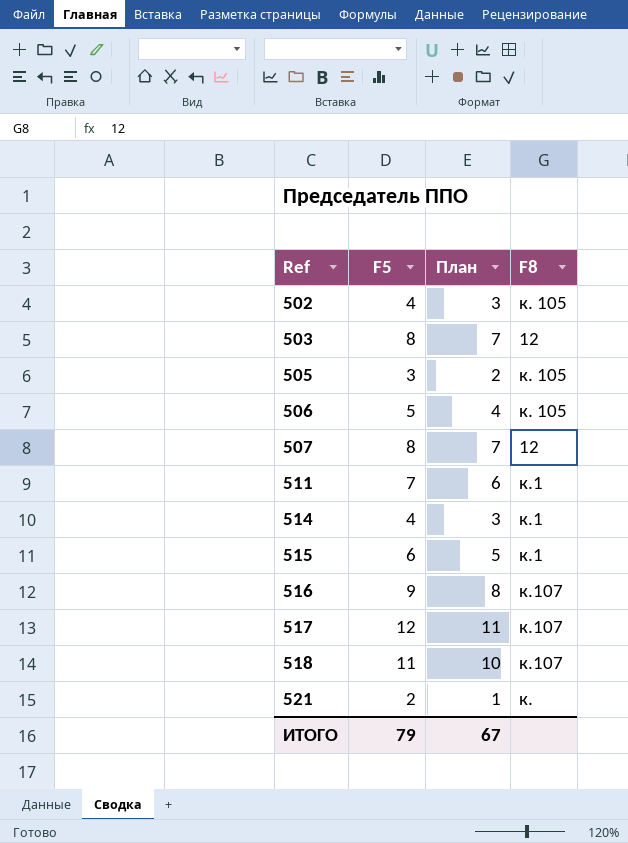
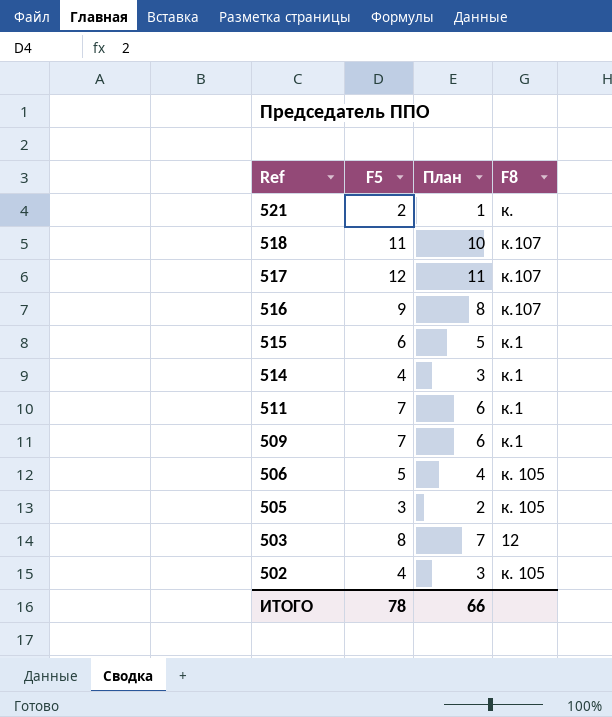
row order: Ref ascending -> Ref descending
row 507: 8 | 7 | 12 -> none
row 509: none -> 7 | 6 | к.1
ИТОГО | F5: 79 -> 78
ИТОГО | План: 67 -> 66

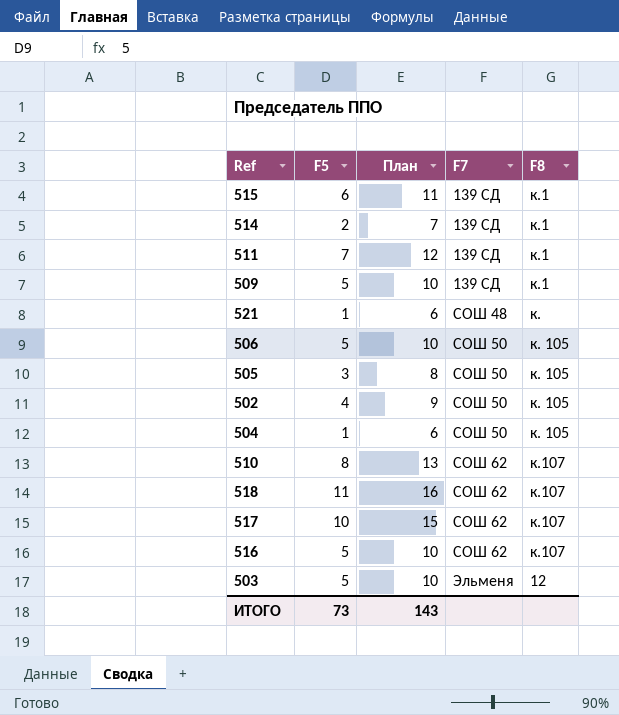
row order: Ref descending -> F7 ascending
column План | formula: [F5] - 1 -> [F5] + 5
column F7 | position: none -> 4
514 | F5: 4 -> 2
509 | F5: 7 -> 5
521 | F5: 2 -> 1
row 504: none -> 1 | 6 | СОШ 50 | к. 105
row 510: none -> 8 | 13 | СОШ 62 | к.107
517 | F5: 12 -> 10
516 | F5: 9 -> 5
503 | F5: 8 -> 5
ИТОГО | F5: 78 -> 73
ИТОГО | План: 66 -> 143

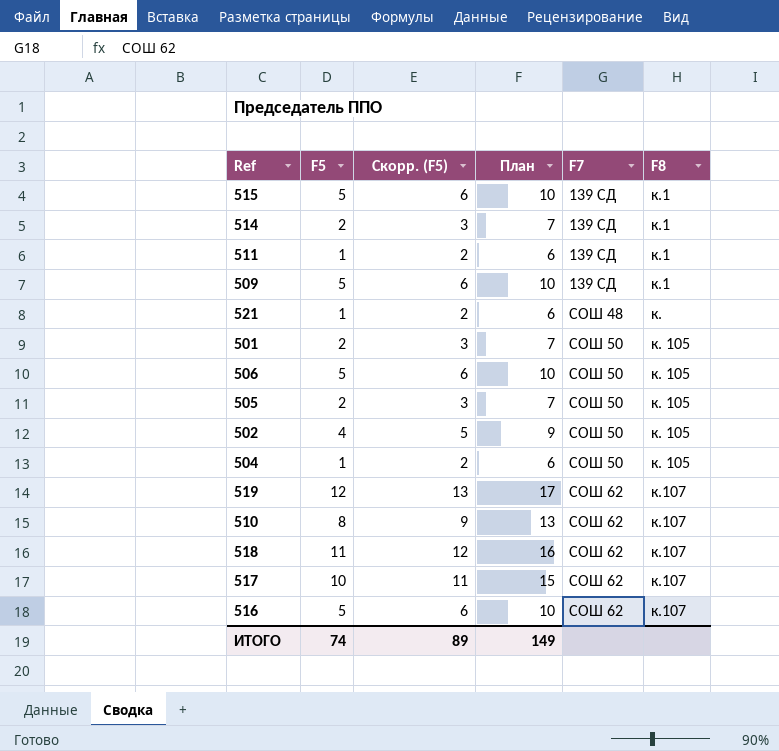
column Скорр. (F5) | formula: none -> [F5] + 1
row 503: 5 | 10 | Эльменя | 12 -> none
515 | F5: 6 -> 5
515 | План: 11 -> 10
511 | F5: 7 -> 1
511 | План: 12 -> 6
row 501: none -> 2 | 3 | 7 | СОШ 50 | к. 105
505 | F5: 3 -> 2
505 | План: 8 -> 7
row 519: none -> 12 | 13 | 17 | СОШ 62 | к.107
ИТОГО | F5: 73 -> 74
ИТОГО | План: 143 -> 149

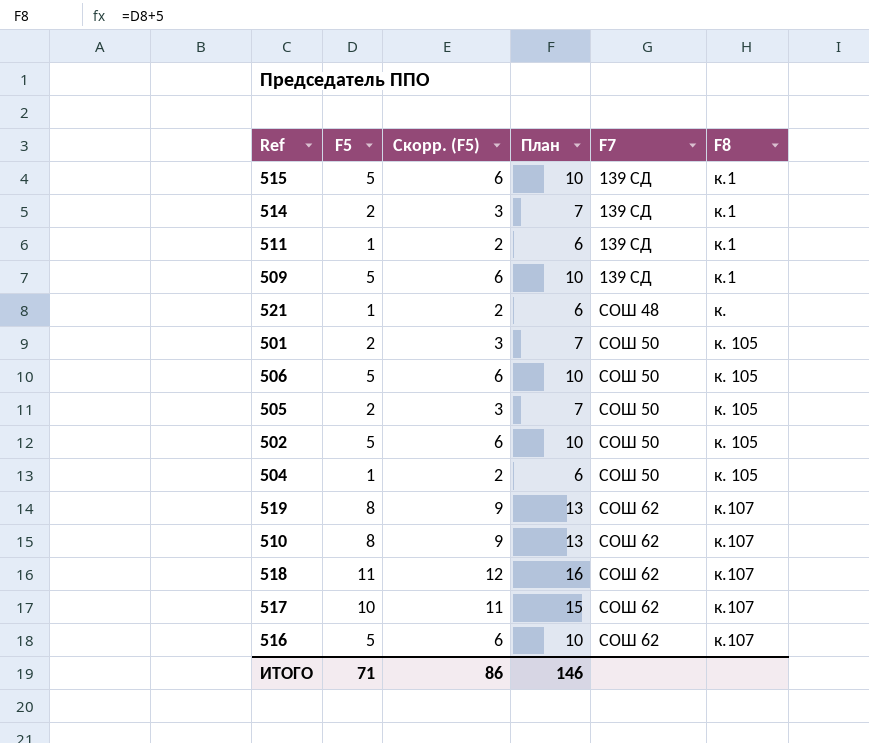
502 | F5: 4 -> 5
502 | Скорр. (F5): 5 -> 6
502 | План: 9 -> 10
519 | F5: 12 -> 8
519 | Скорр. (F5): 13 -> 9
519 | План: 17 -> 13
ИТОГО | F5: 74 -> 71
ИТОГО | Скорр. (F5): 89 -> 86
ИТОГО | План: 149 -> 146

